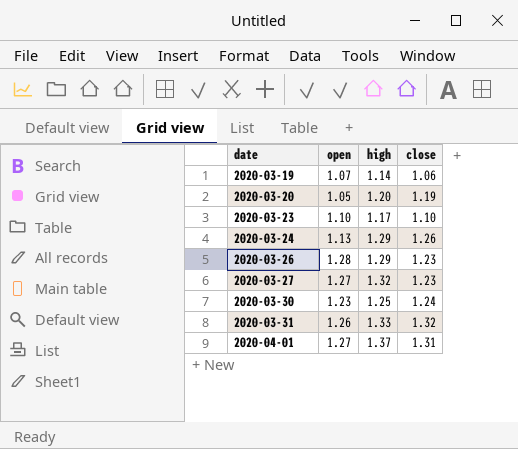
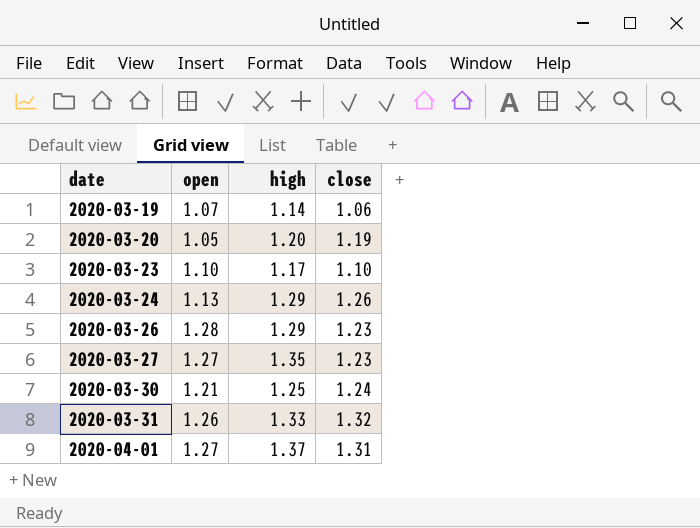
2020-03-27 | high: 1.32 -> 1.35
2020-03-30 | open: 1.23 -> 1.21

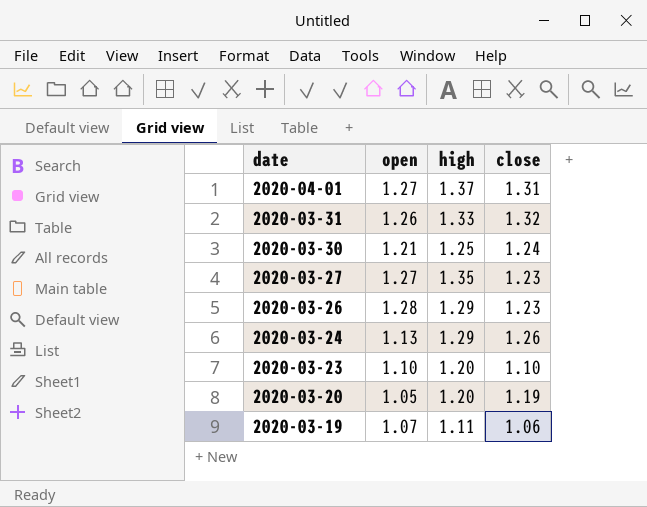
row order: date ascending -> date descending
2020-03-23 | high: 1.17 -> 1.20
2020-03-19 | high: 1.14 -> 1.11

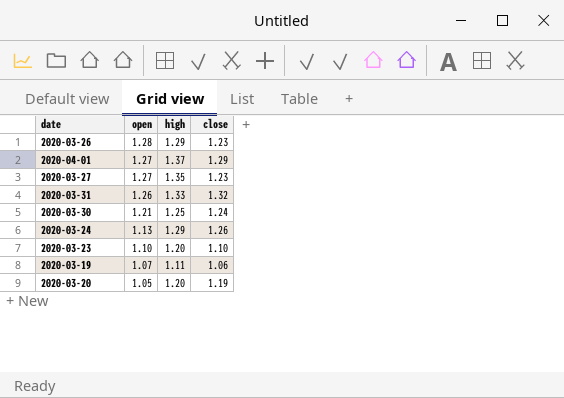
row order: date descending -> open descending
2020-04-01 | close: 1.31 -> 1.29

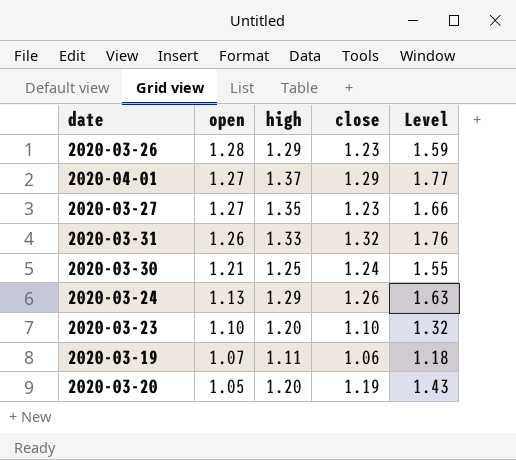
column Level | formula: none -> [high] * [close]

